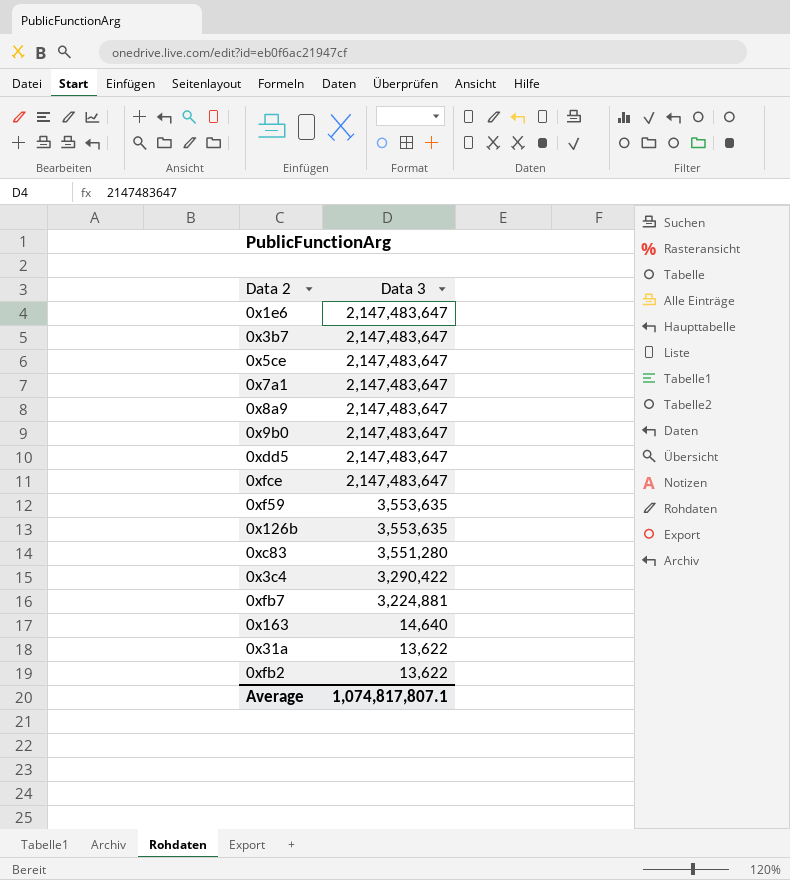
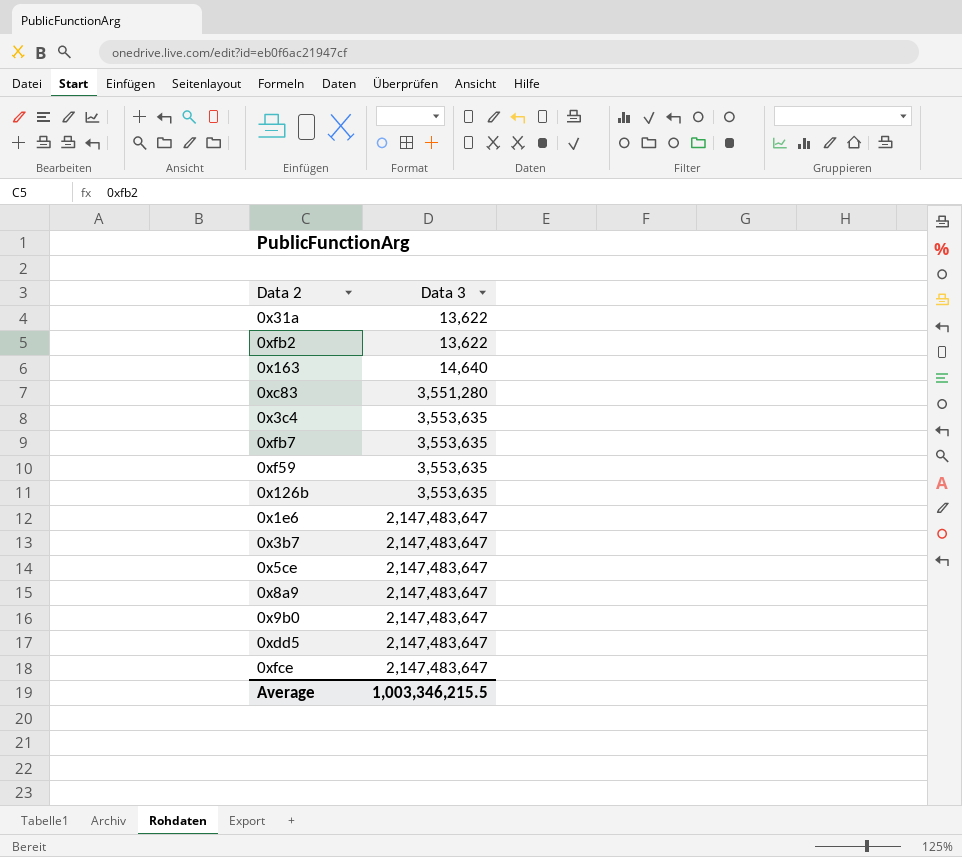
row order: Data 3 descending -> Data 3 ascending
row 0x7a1: 2,147,483,647 -> none
0x3c4 | Data 3: 3,290,422 -> 3,553,635
0xfb7 | Data 3: 3,224,881 -> 3,553,635
Average | Data 3: 1,074,817,807.1 -> 1,003,346,215.5

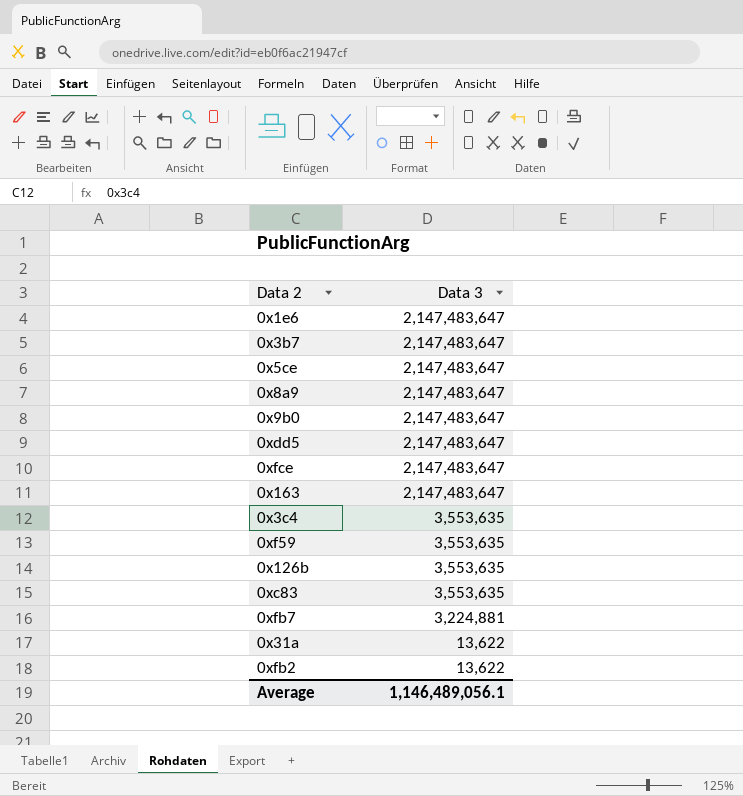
row order: Data 3 ascending -> Data 3 descending
0x163 | Data 3: 14,640 -> 2,147,483,647
0xc83 | Data 3: 3,551,280 -> 3,553,635
0xfb7 | Data 3: 3,553,635 -> 3,224,881
Average | Data 3: 1,003,346,215.5 -> 1,146,489,056.1

